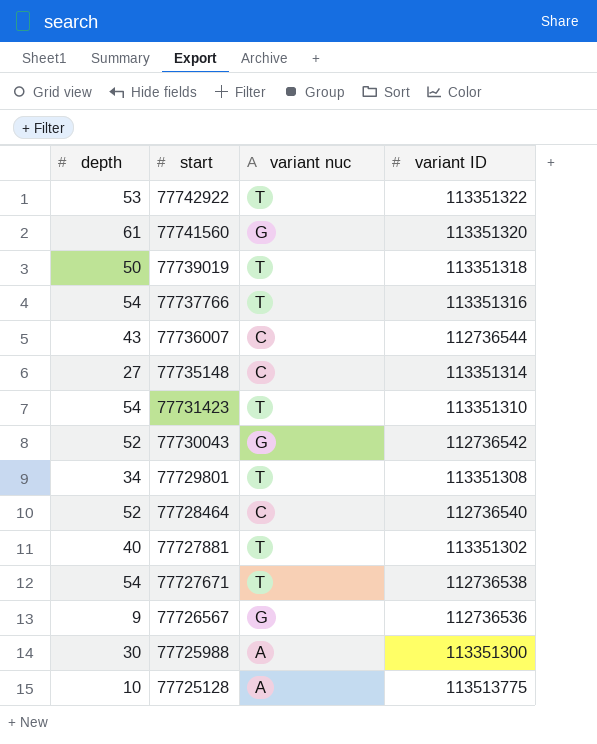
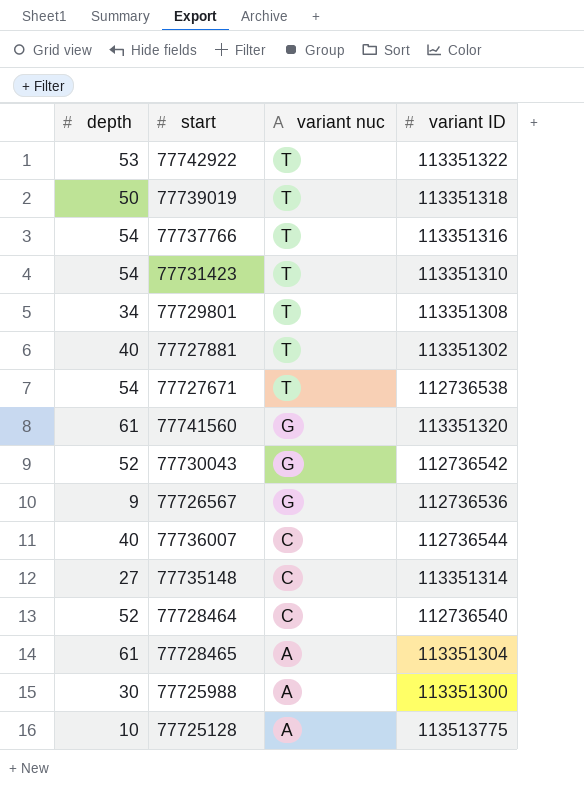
row order: start descending -> variant nuc descending
77736007 | depth: 43 -> 40
row 77728465: none -> 61 | A | 113351304

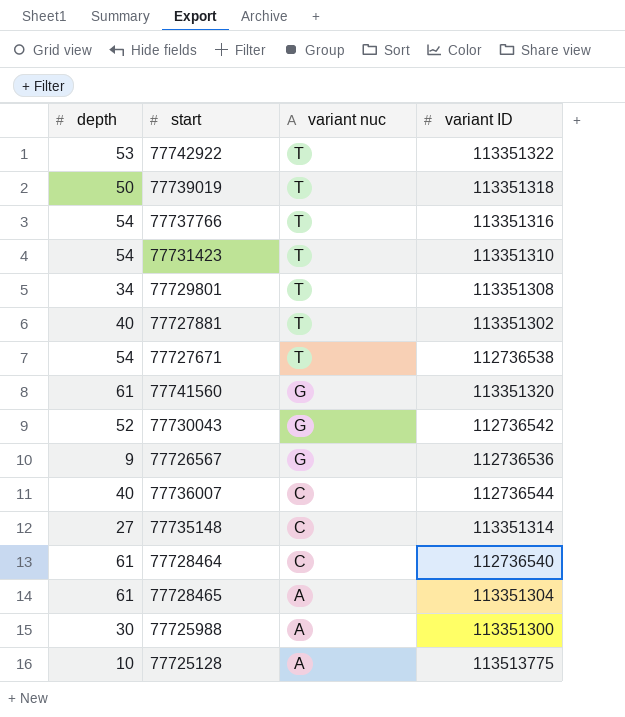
77728464 | depth: 52 -> 61

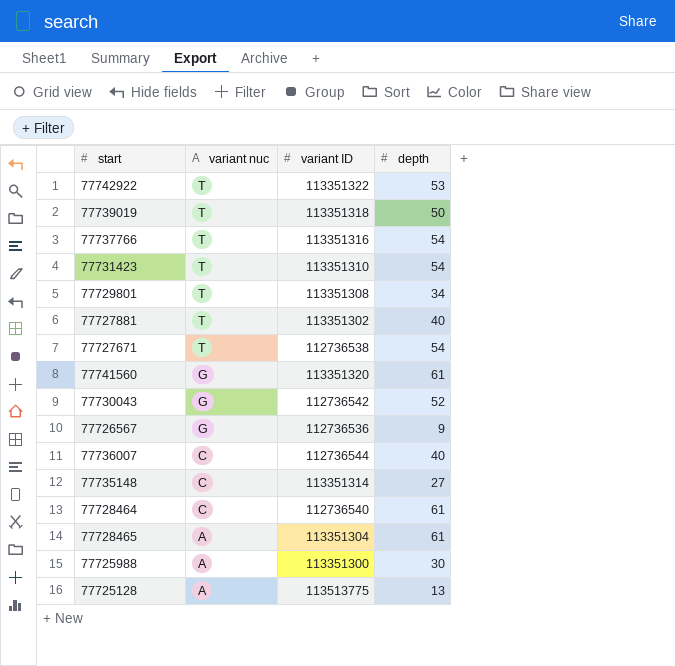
column depth | position: 1 -> 4
77725128 | depth: 10 -> 13

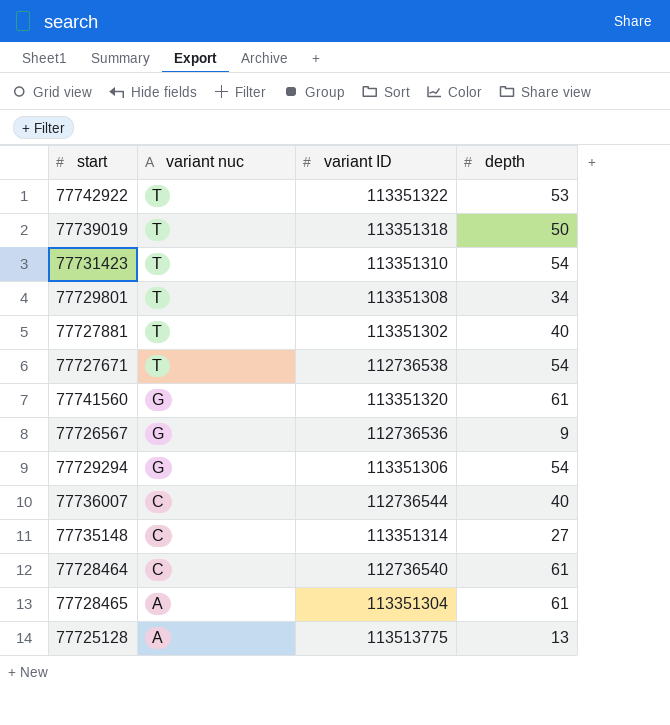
row 77737766: T | 113351316 | 54 -> none
row 77730043: G | 112736542 | 52 -> none
row 77725988: A | 113351300 | 30 -> none
row 77729294: none -> G | 113351306 | 54

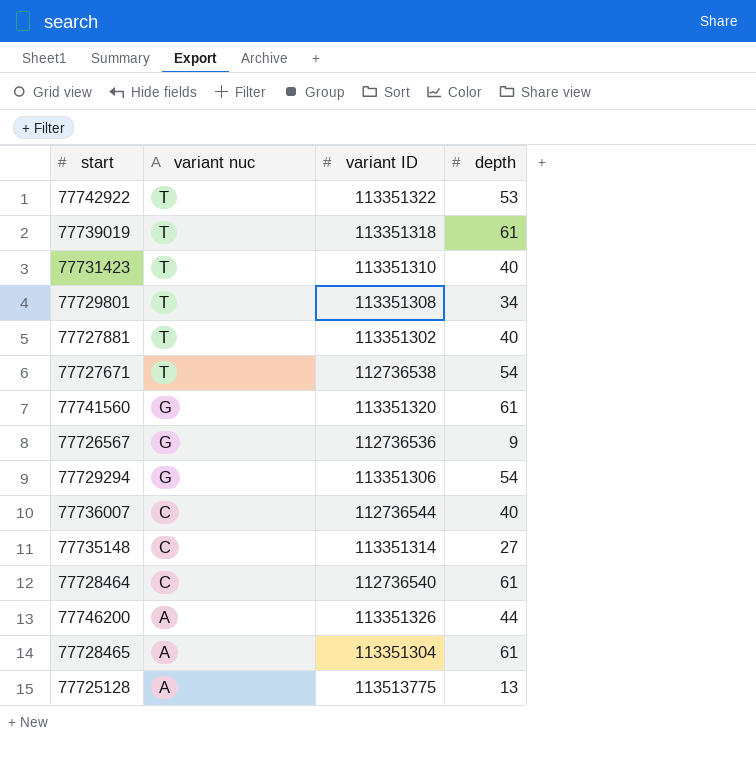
77739019 | depth: 50 -> 61
77731423 | depth: 54 -> 40
row 77746200: none -> A | 113351326 | 44

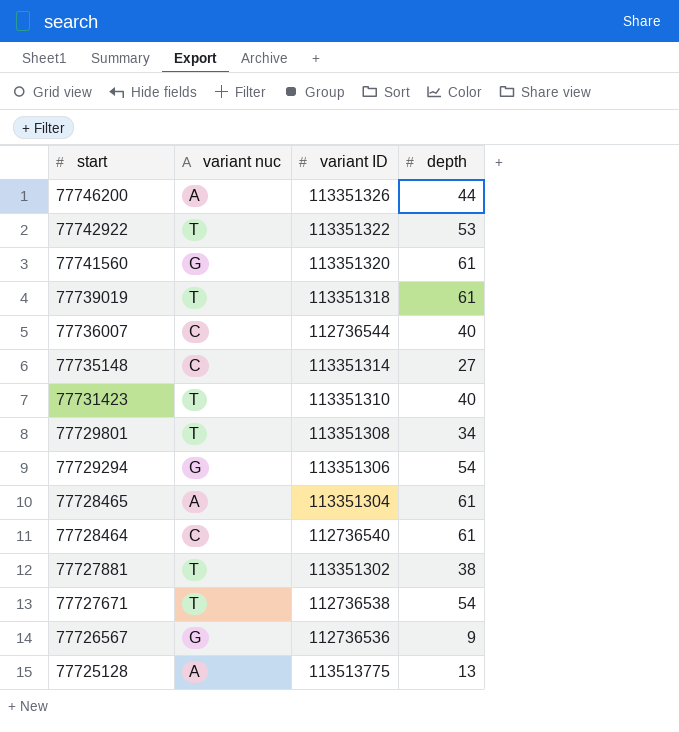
row order: variant nuc descending -> start descending
77727881 | depth: 40 -> 38

